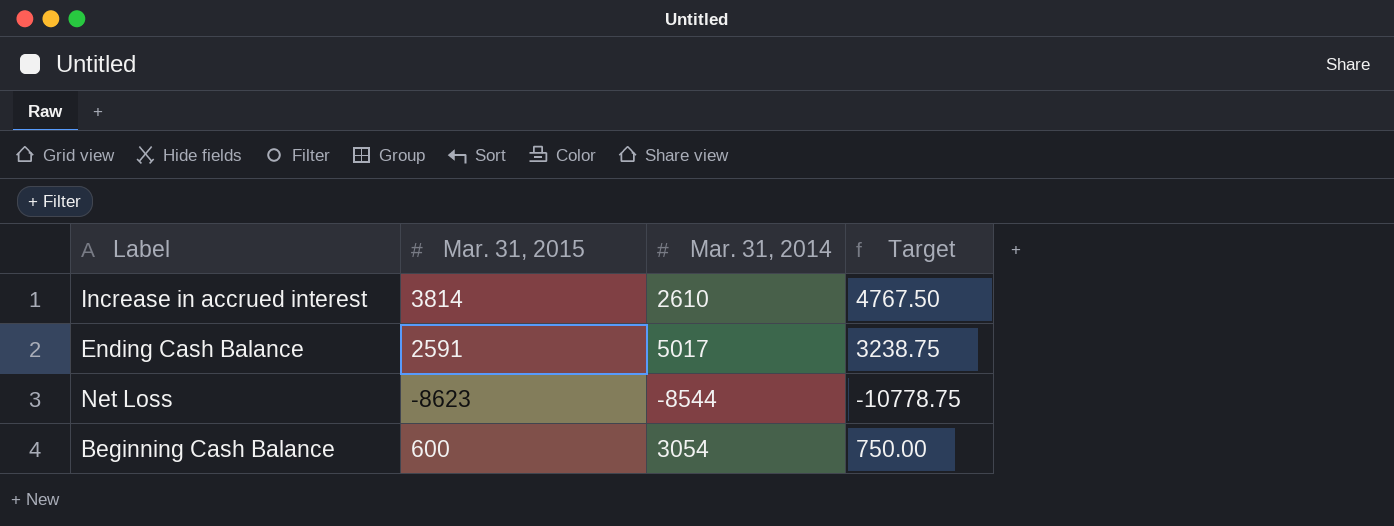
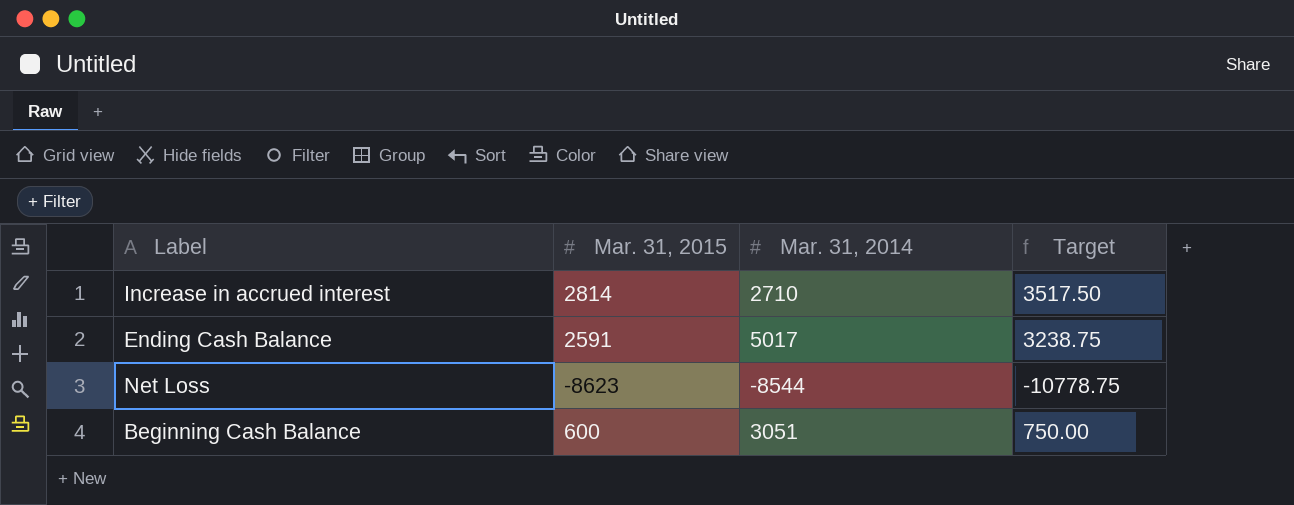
Increase in accrued interest | Mar. 31, 2015: 3814 -> 2814
Increase in accrued interest | Mar. 31, 2014: 2610 -> 2710
Increase in accrued interest | Target: 4767.50 -> 3517.50
Beginning Cash Balance | Mar. 31, 2014: 3054 -> 3051

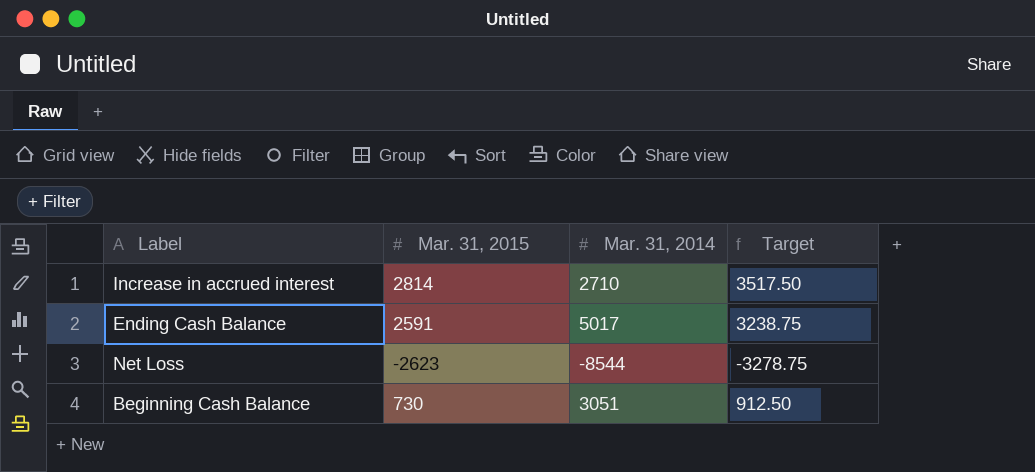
Net Loss | Mar. 31, 2015: -8623 -> -2623
Net Loss | Target: -10778.75 -> -3278.75
Beginning Cash Balance | Mar. 31, 2015: 600 -> 730
Beginning Cash Balance | Target: 750.00 -> 912.50

